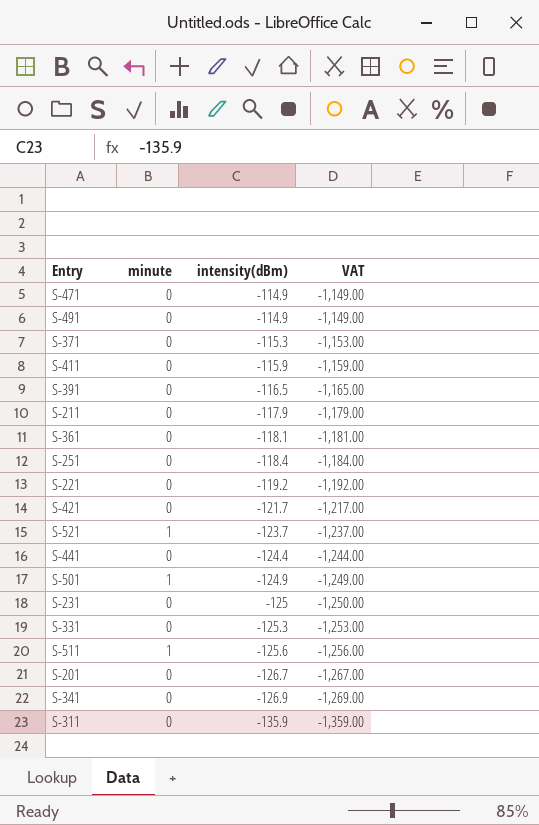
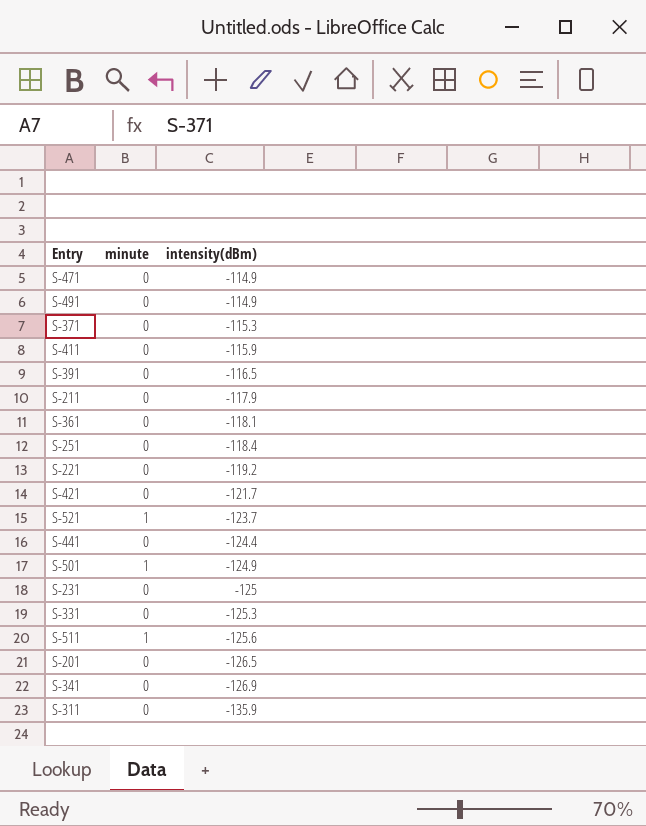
column VAT | formula: [intensity(dBm)] * 10 -> none
S-201 | intensity(dBm): -126.7 -> -126.5

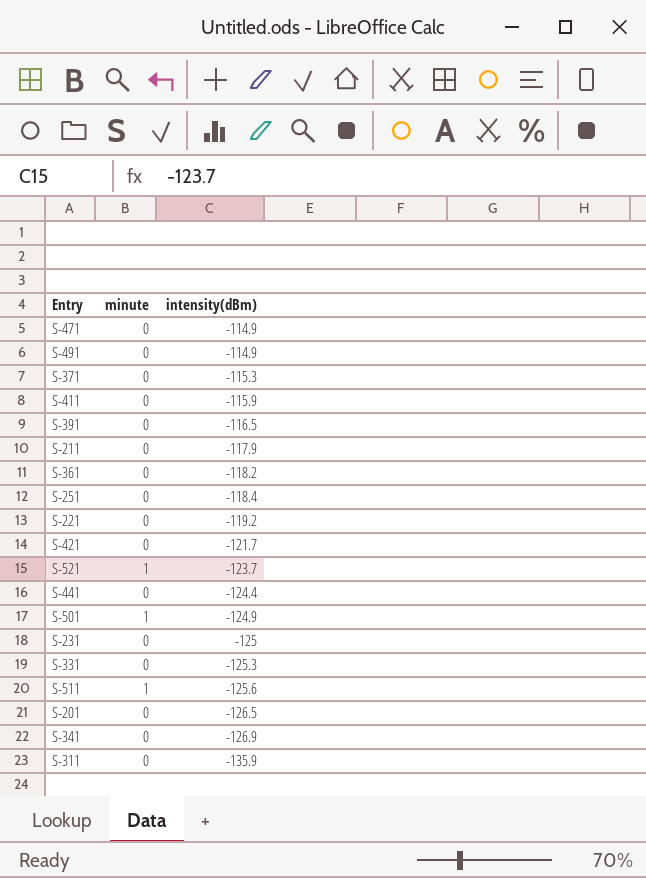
S-361 | intensity(dBm): -118.1 -> -118.2

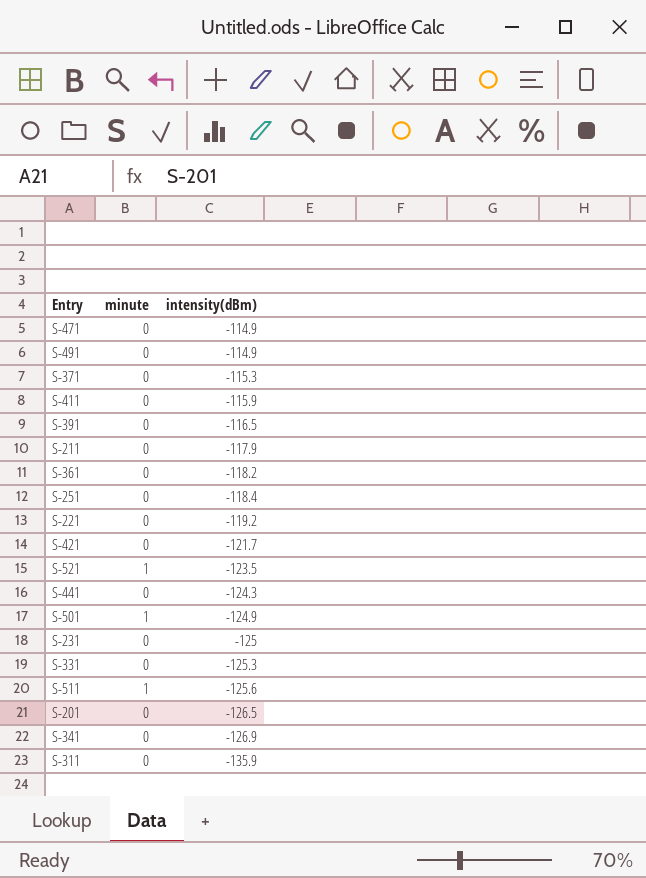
S-521 | intensity(dBm): -123.7 -> -123.5
S-441 | intensity(dBm): -124.4 -> -124.3

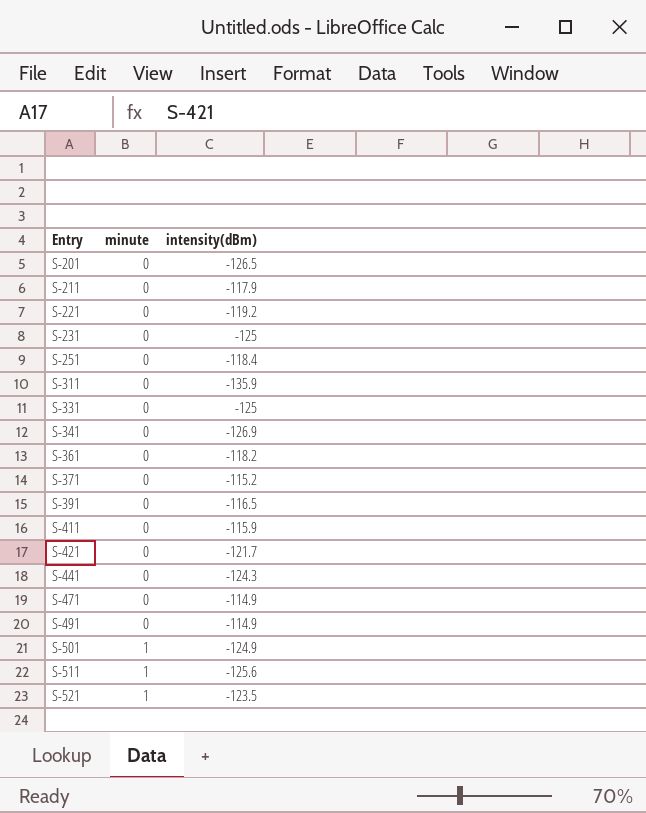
row order: intensity(dBm) descending -> Entry ascending
S-331 | intensity(dBm): -125.3 -> -125
S-371 | intensity(dBm): -115.3 -> -115.2

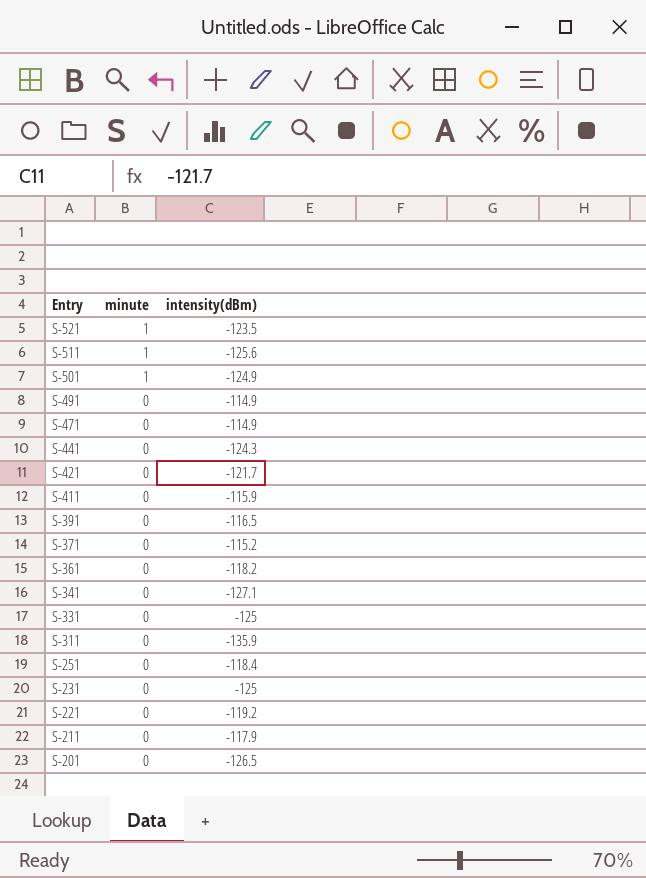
row order: Entry ascending -> Entry descending
S-341 | intensity(dBm): -126.9 -> -127.1

